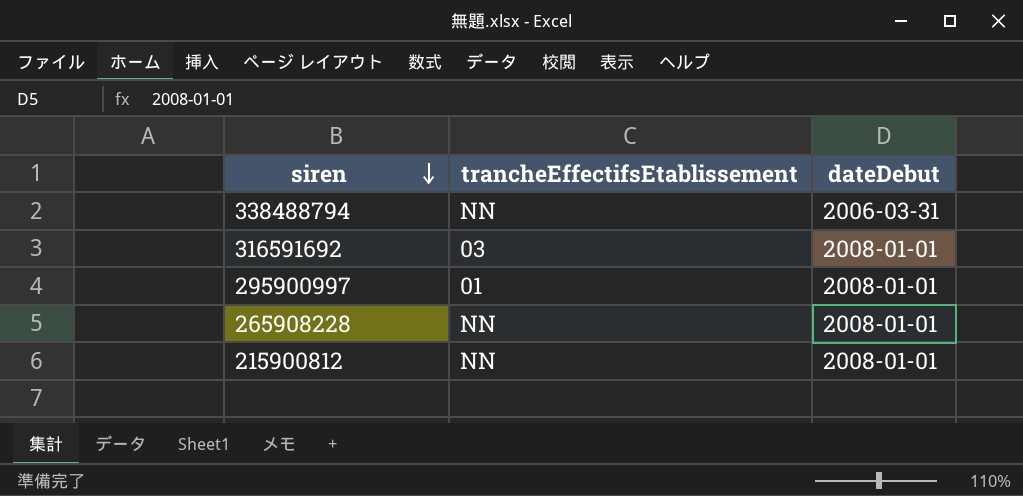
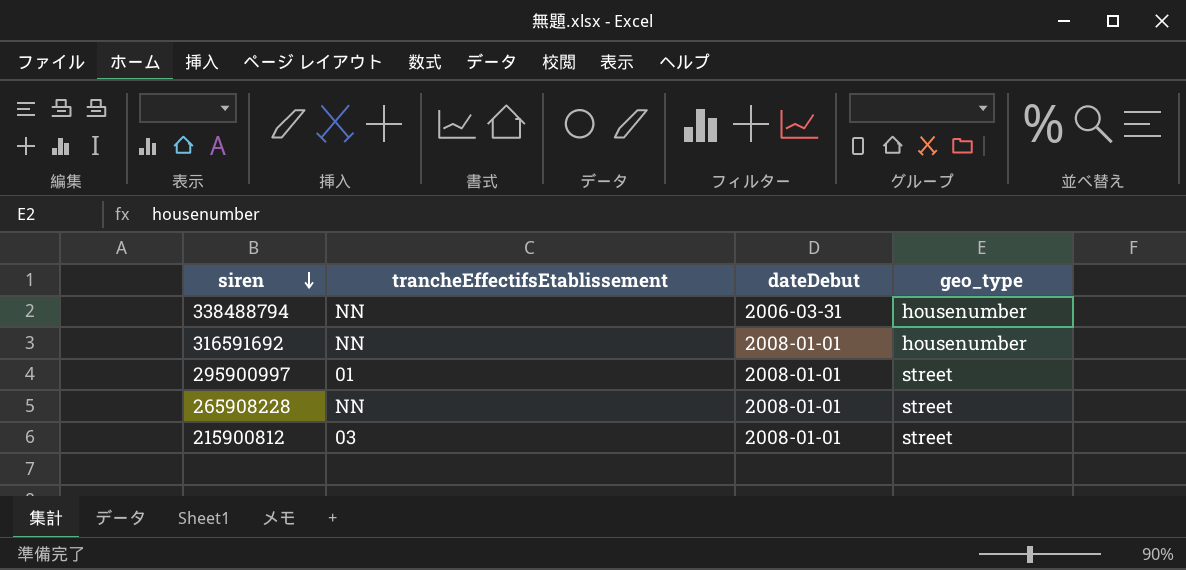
column geo_type | position: none -> 4
316591692 | trancheEffectifsEtablissement: 03 -> NN
215900812 | trancheEffectifsEtablissement: NN -> 03

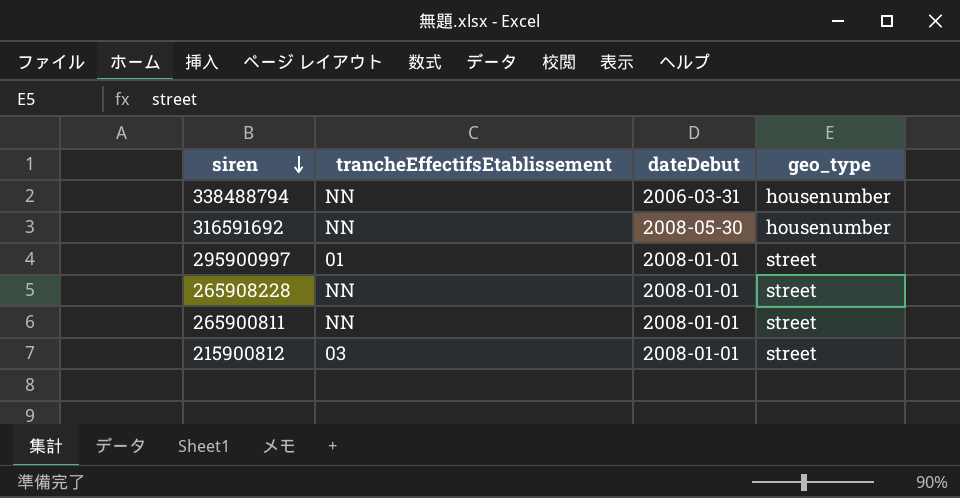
316591692 | dateDebut: 2008-01-01 -> 2008-05-30
row 265900811: none -> NN | 2008-01-01 | street

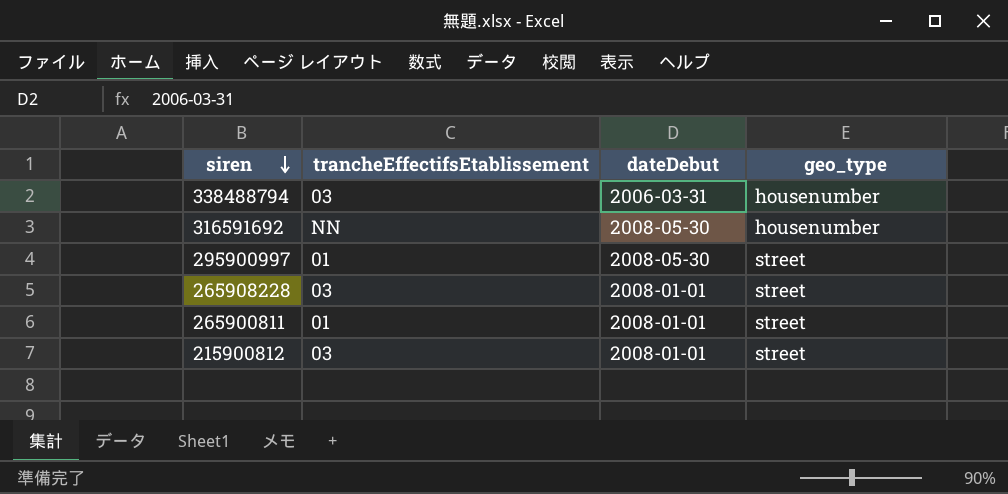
338488794 | trancheEffectifsEtablissement: NN -> 03
295900997 | dateDebut: 2008-01-01 -> 2008-05-30
265908228 | trancheEffectifsEtablissement: NN -> 03
265900811 | trancheEffectifsEtablissement: NN -> 01

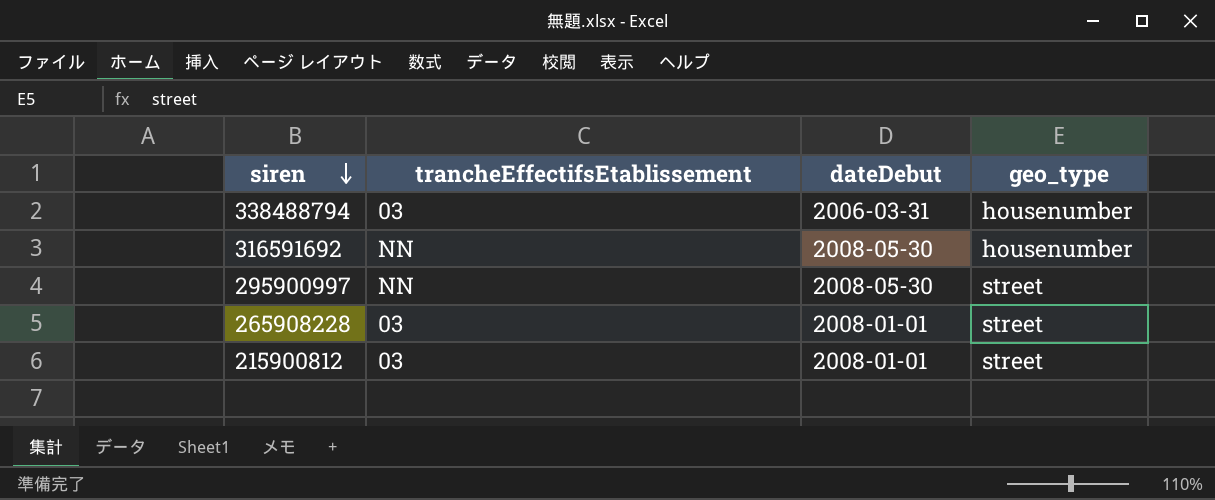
row 265900811: 01 | 2008-01-01 | street -> none
295900997 | trancheEffectifsEtablissement: 01 -> NN

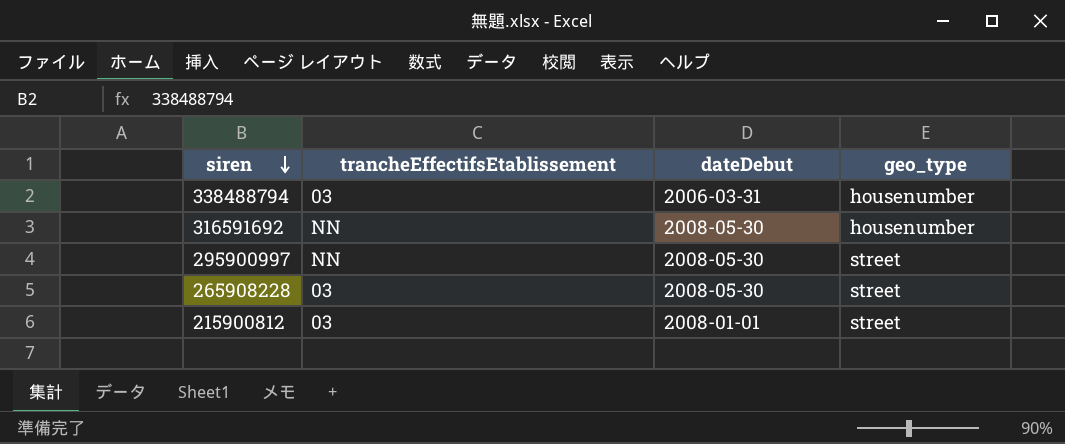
265908228 | dateDebut: 2008-01-01 -> 2008-05-30

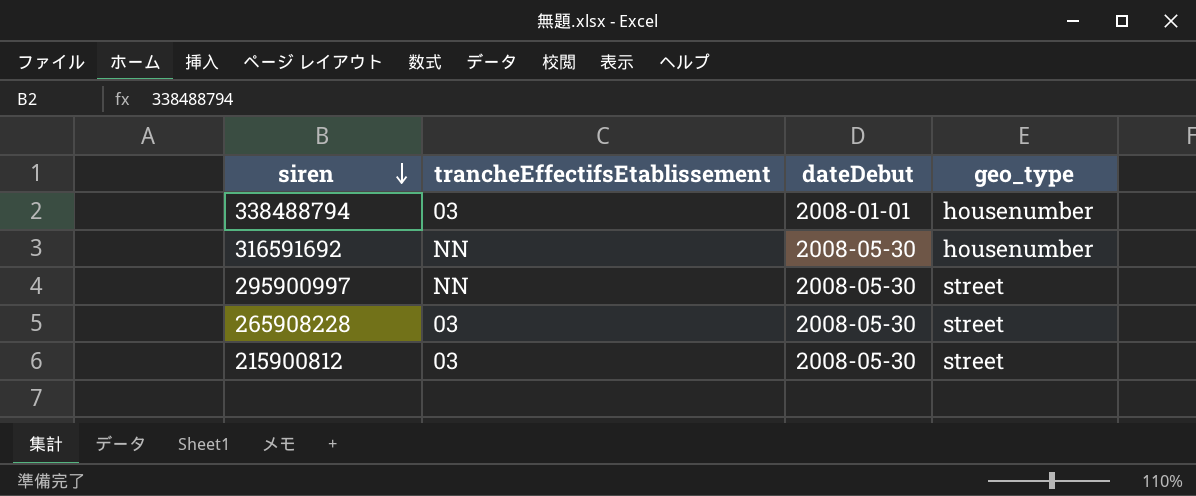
338488794 | dateDebut: 2006-03-31 -> 2008-01-01
215900812 | dateDebut: 2008-01-01 -> 2008-05-30

